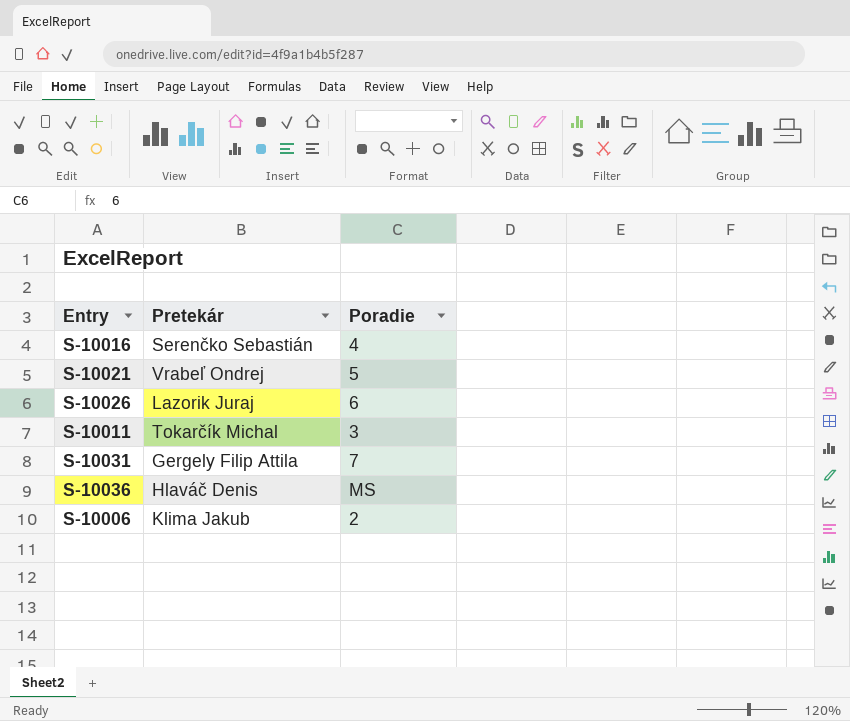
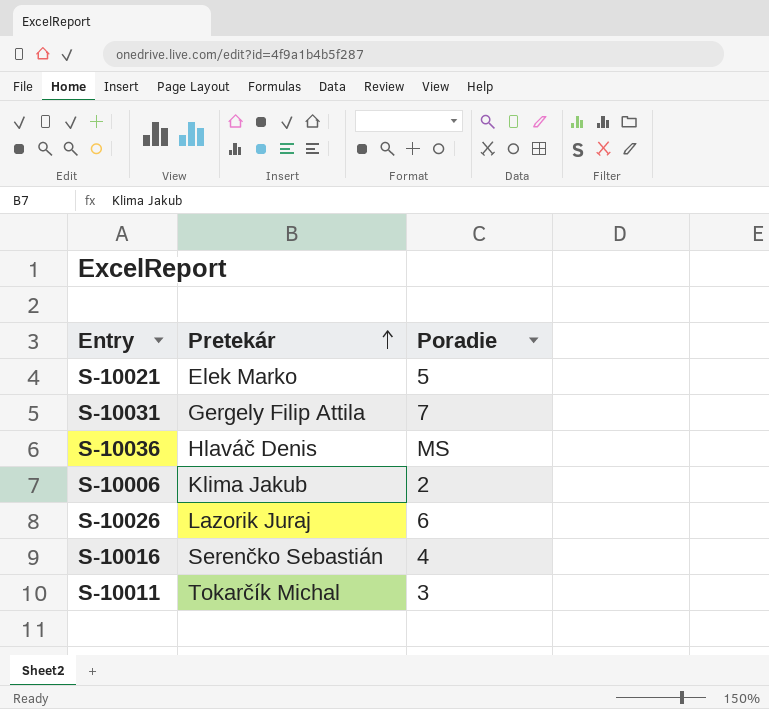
row order: none -> Pretekár ascending
S-10021 | Pretekár: Vrabeľ Ondrej -> Elek Marko

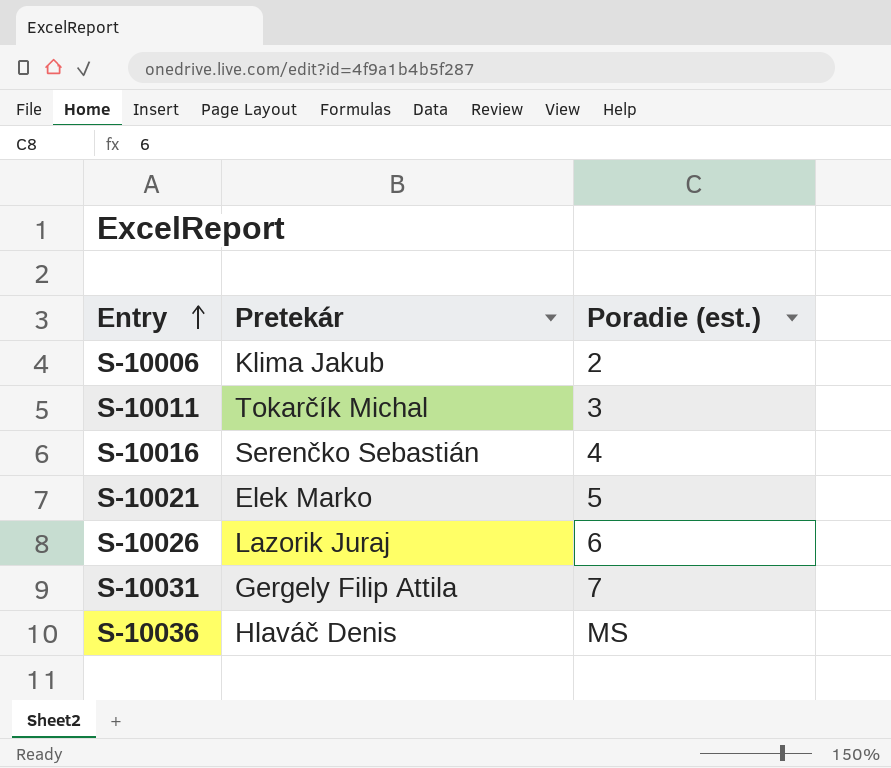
row order: Pretekár ascending -> Entry ascending
column name: Poradie -> Poradie (est.)

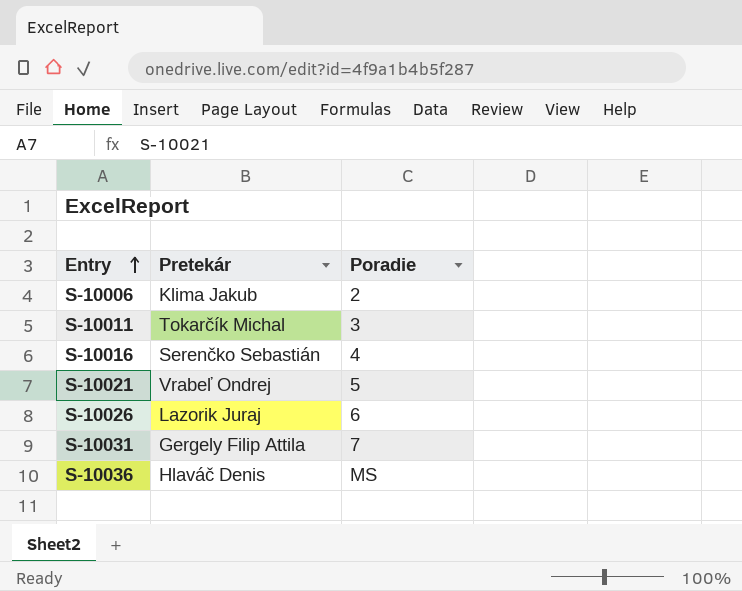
column name: Poradie (est.) -> Poradie
S-10021 | Pretekár: Elek Marko -> Vrabeľ Ondrej

